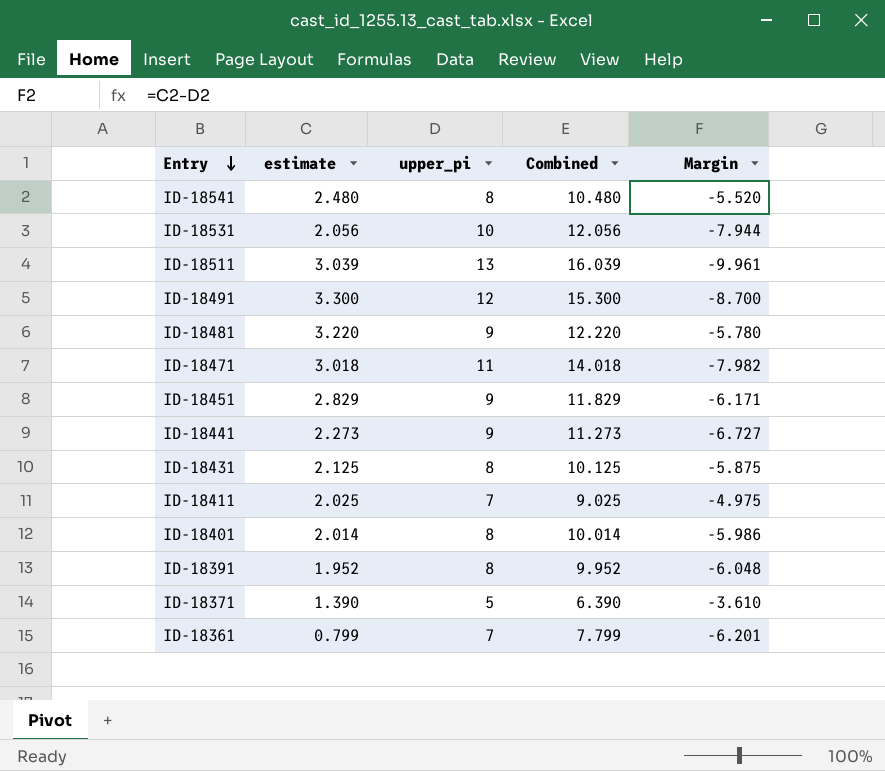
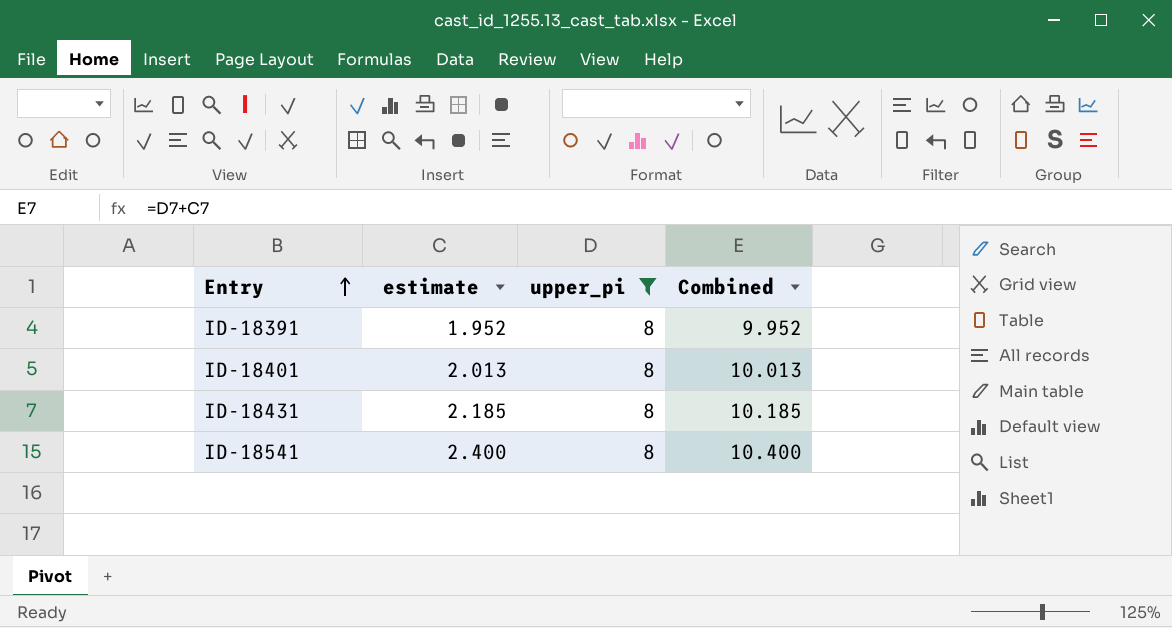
filter: none -> upper_pi = 8
row order: Entry descending -> Entry ascending
column Margin | formula: [estimate] - [upper_pi] -> none
ID-18401 | estimate: 2.014 -> 2.013
ID-18401 | Combined: 10.014 -> 10.013
ID-18431 | estimate: 2.125 -> 2.185
ID-18431 | Combined: 10.125 -> 10.185
ID-18541 | estimate: 2.480 -> 2.400
ID-18541 | Combined: 10.480 -> 10.400

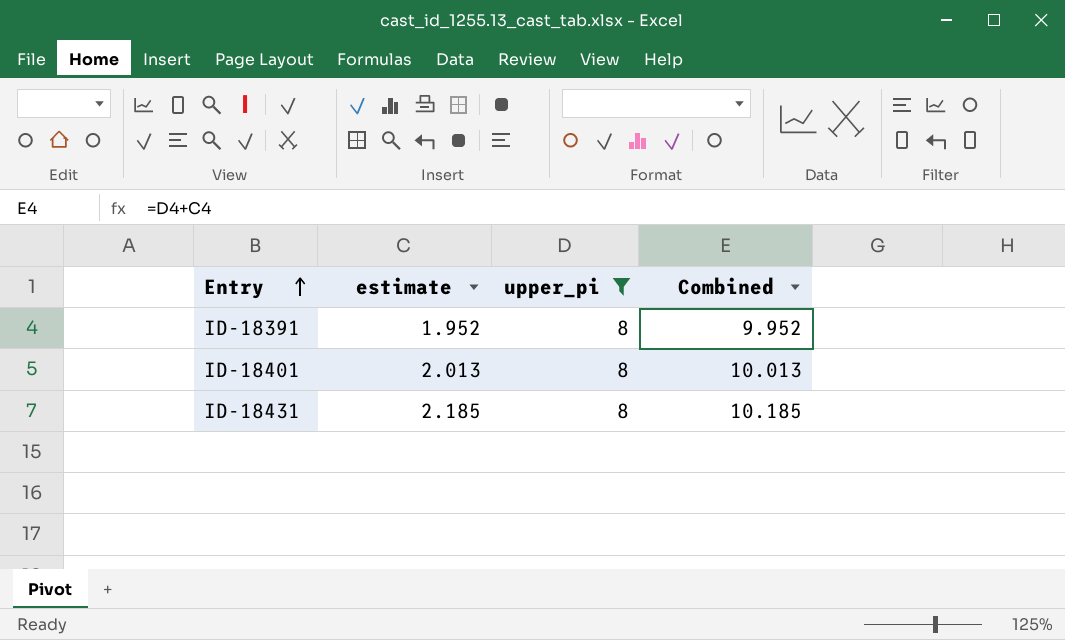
row ID-18541: 2.400 | 8 | 10.400 -> none

